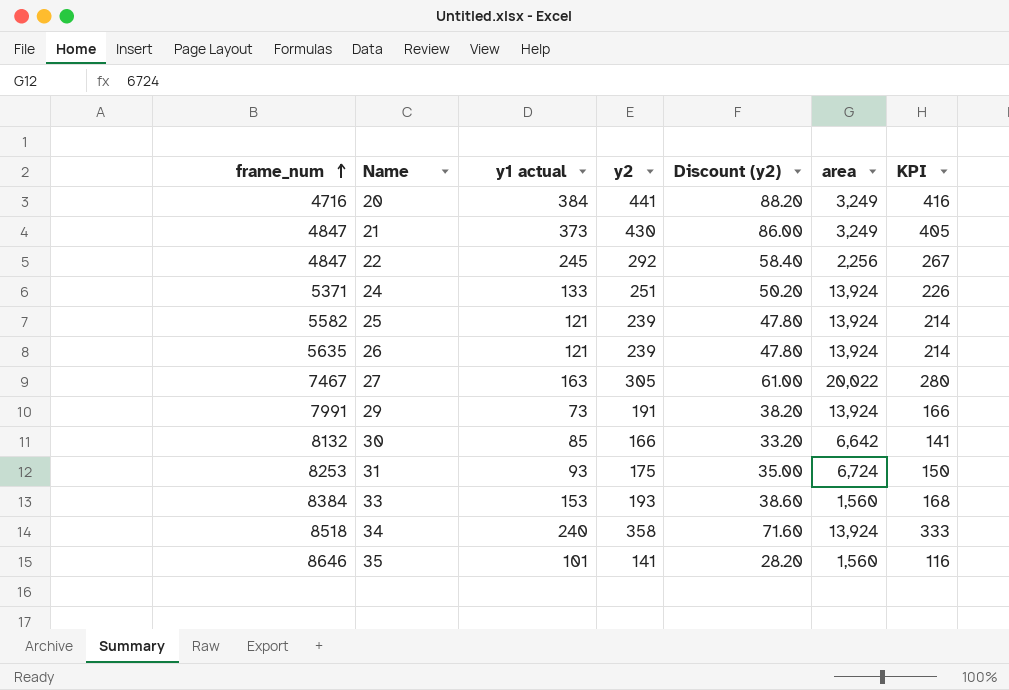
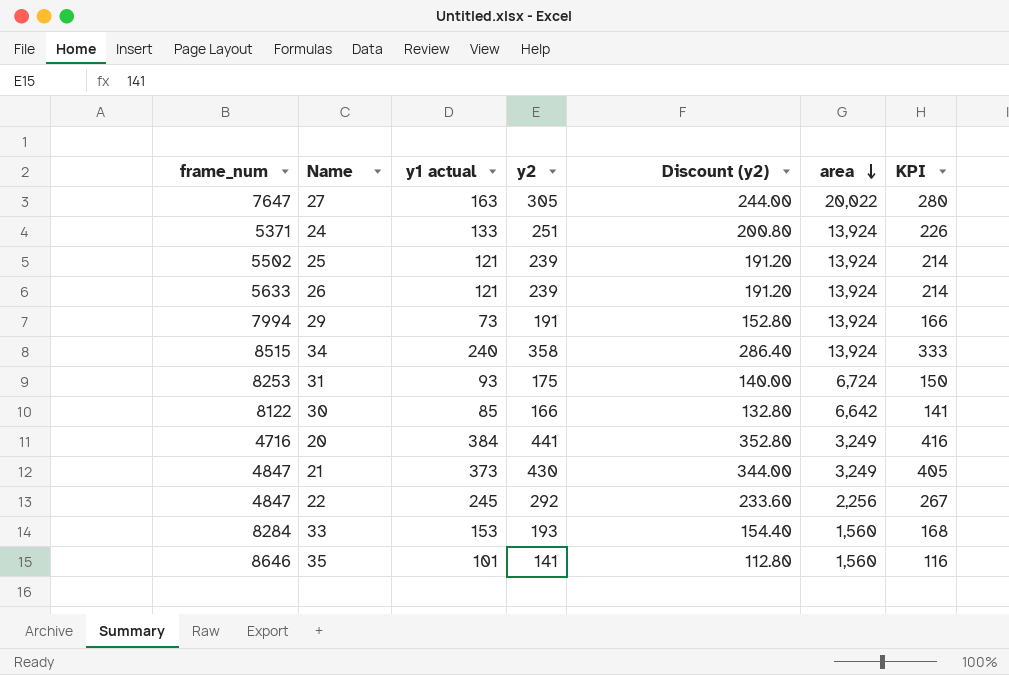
row order: frame_num ascending -> area descending
column Discount (y2) | formula: [y2] * 0.2 -> [y2] * 0.8
27 | frame_num: 7467 -> 7647
25 | frame_num: 5582 -> 5502
26 | frame_num: 5635 -> 5633
29 | frame_num: 7991 -> 7994
34 | frame_num: 8518 -> 8515
30 | frame_num: 8132 -> 8122
33 | frame_num: 8384 -> 8284

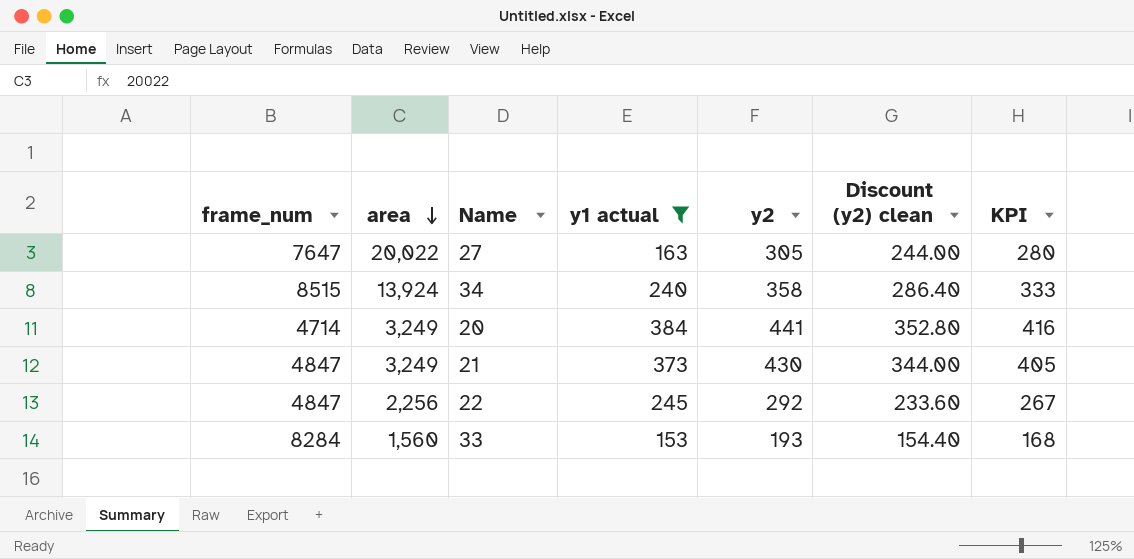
filter: none -> y1 actual >= 153
column area | position: 6 -> 2
column name: Discount (y2) -> Discount (y2) clean
20 | frame_num: 4716 -> 4714

